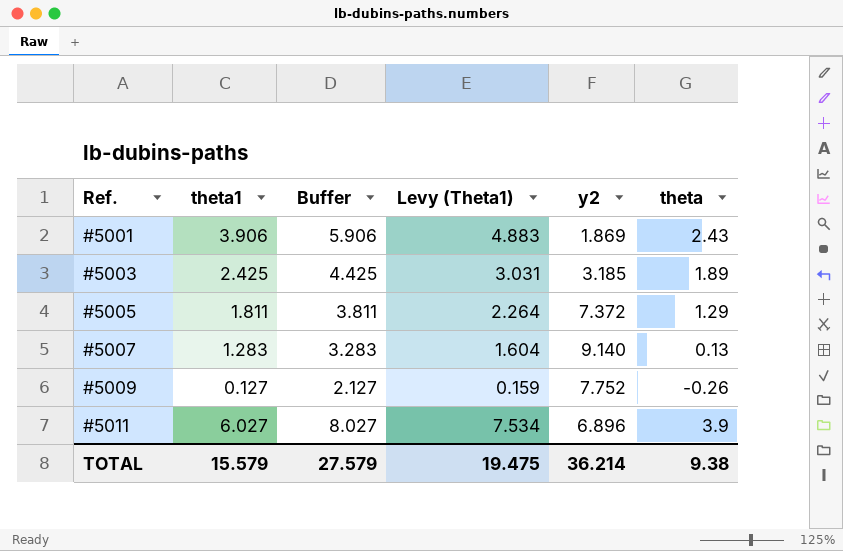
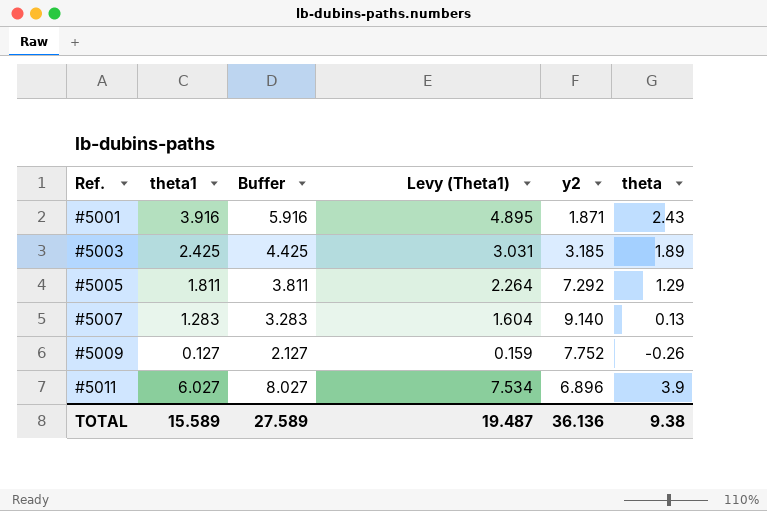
#5001 | theta1: 3.906 -> 3.916
#5001 | Buffer: 5.906 -> 5.916
#5001 | Levy (Theta1): 4.883 -> 4.895
#5001 | y2: 1.869 -> 1.871
#5005 | y2: 7.372 -> 7.292
TOTAL | theta1: 15.579 -> 15.589
TOTAL | Buffer: 27.579 -> 27.589
TOTAL | Levy (Theta1): 19.475 -> 19.487
TOTAL | y2: 36.214 -> 36.136

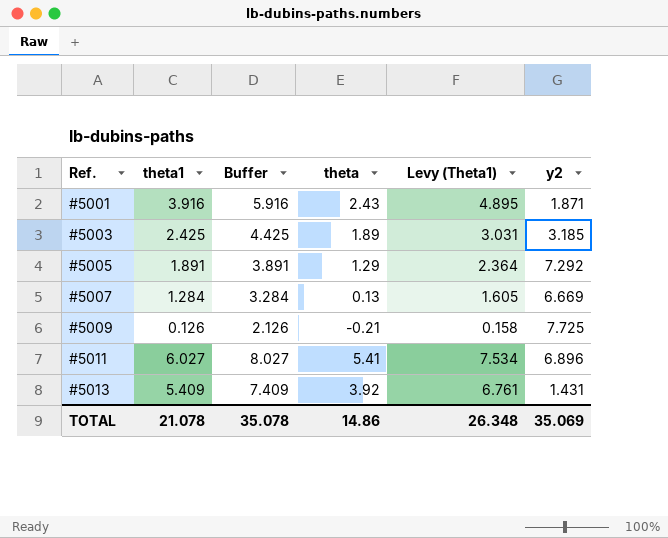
column theta | position: 6 -> 4
#5005 | theta1: 1.811 -> 1.891
#5005 | Buffer: 3.811 -> 3.891
#5005 | Levy (Theta1): 2.264 -> 2.364
#5007 | theta1: 1.283 -> 1.284
#5007 | Buffer: 3.283 -> 3.284
#5007 | Levy (Theta1): 1.604 -> 1.605
#5007 | y2: 9.140 -> 6.669
#5009 | theta1: 0.127 -> 0.126
#5009 | Buffer: 2.127 -> 2.126
#5009 | theta: -0.26 -> -0.21
#5009 | Levy (Theta1): 0.159 -> 0.158
#5009 | y2: 7.752 -> 7.725
#5011 | theta: 3.9 -> 5.41
row #5013: none -> 5.409 | 7.409 | 3.92 | 6.761 | 1.431
TOTAL | theta1: 15.589 -> 21.078
TOTAL | Buffer: 27.589 -> 35.078
TOTAL | theta: 9.38 -> 14.86
TOTAL | Levy (Theta1): 19.487 -> 26.348
TOTAL | y2: 36.136 -> 35.069

